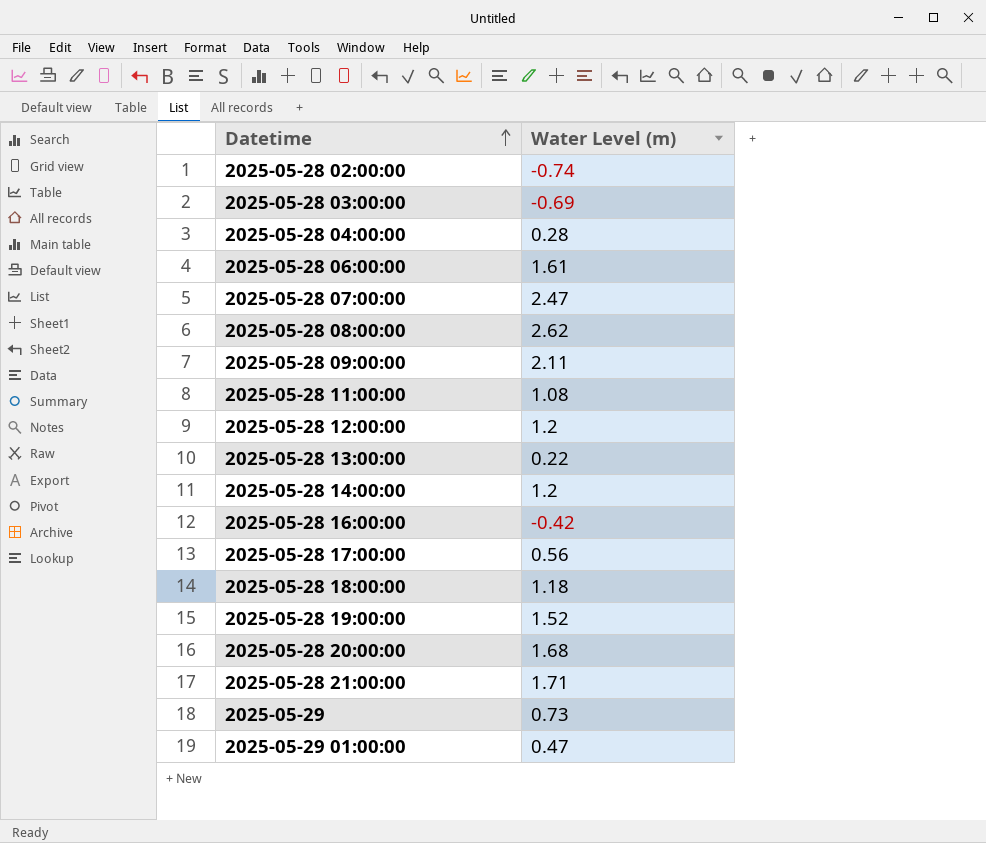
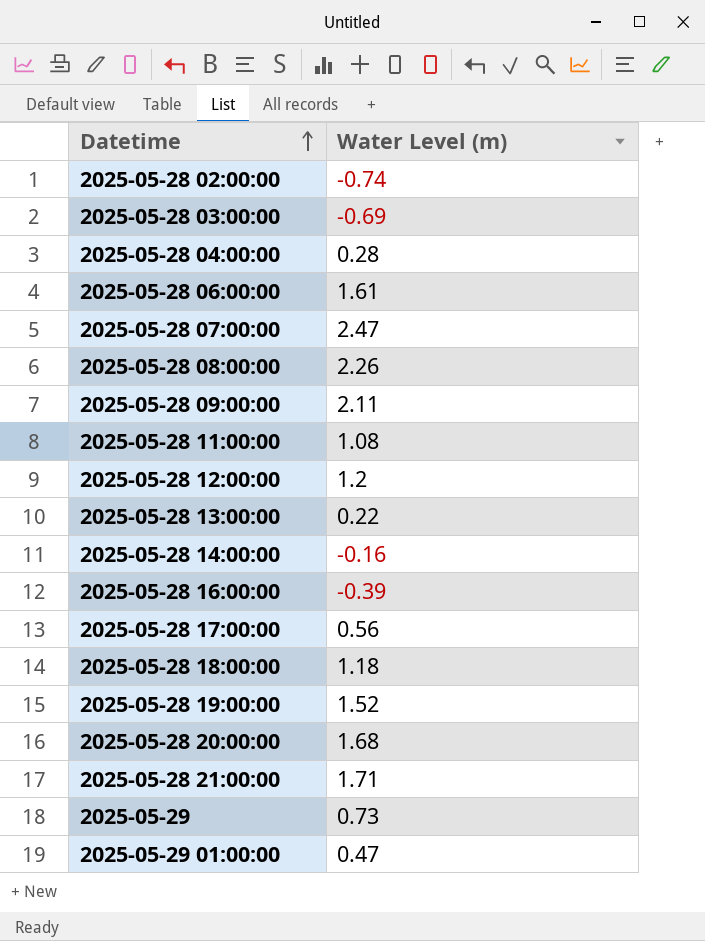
2025-05-28 08:00:00 | Water Level (m): 2.62 -> 2.26
2025-05-28 14:00:00 | Water Level (m): 1.2 -> -0.16
2025-05-28 16:00:00 | Water Level (m): -0.42 -> -0.39

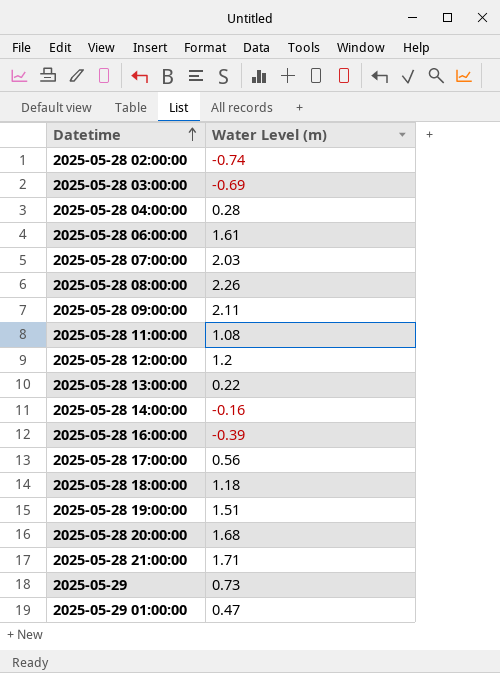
2025-05-28 07:00:00 | Water Level (m): 2.47 -> 2.03
2025-05-28 19:00:00 | Water Level (m): 1.52 -> 1.51

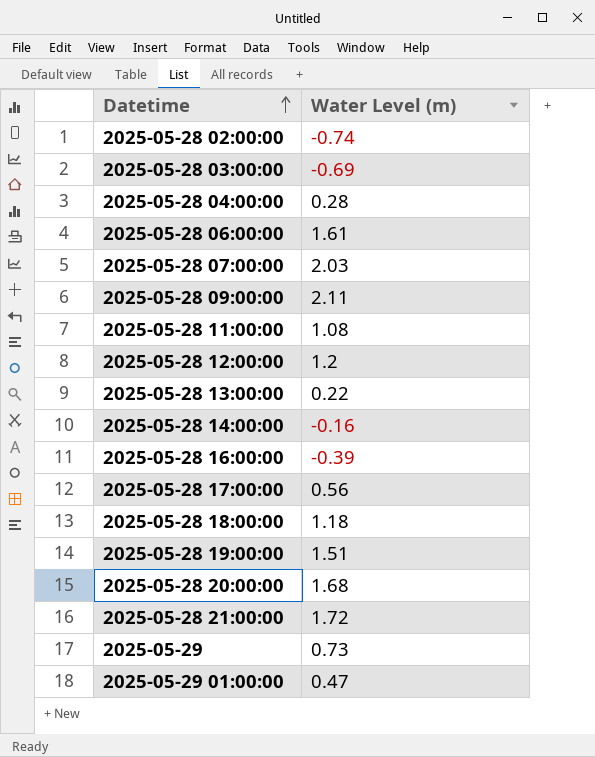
row 2025-05-28 08:00:00: 2.26 -> none
2025-05-28 21:00:00 | Water Level (m): 1.71 -> 1.72

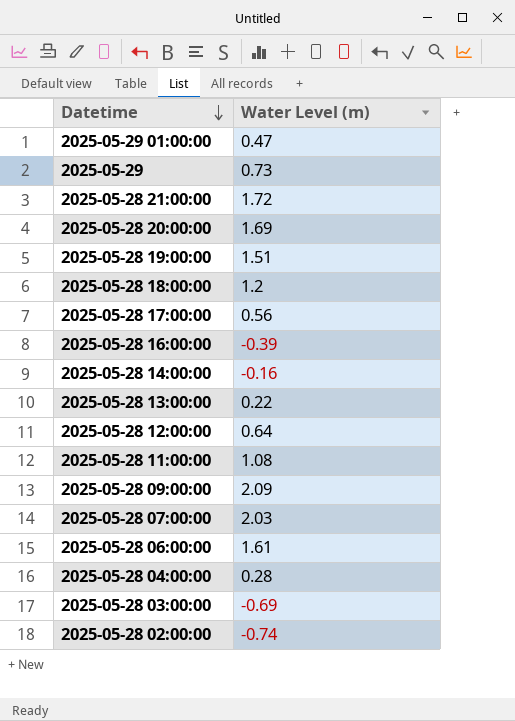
row order: Datetime ascending -> Datetime descending
2025-05-28 20:00:00 | Water Level (m): 1.68 -> 1.69
2025-05-28 18:00:00 | Water Level (m): 1.18 -> 1.2
2025-05-28 12:00:00 | Water Level (m): 1.2 -> 0.64
2025-05-28 09:00:00 | Water Level (m): 2.11 -> 2.09

